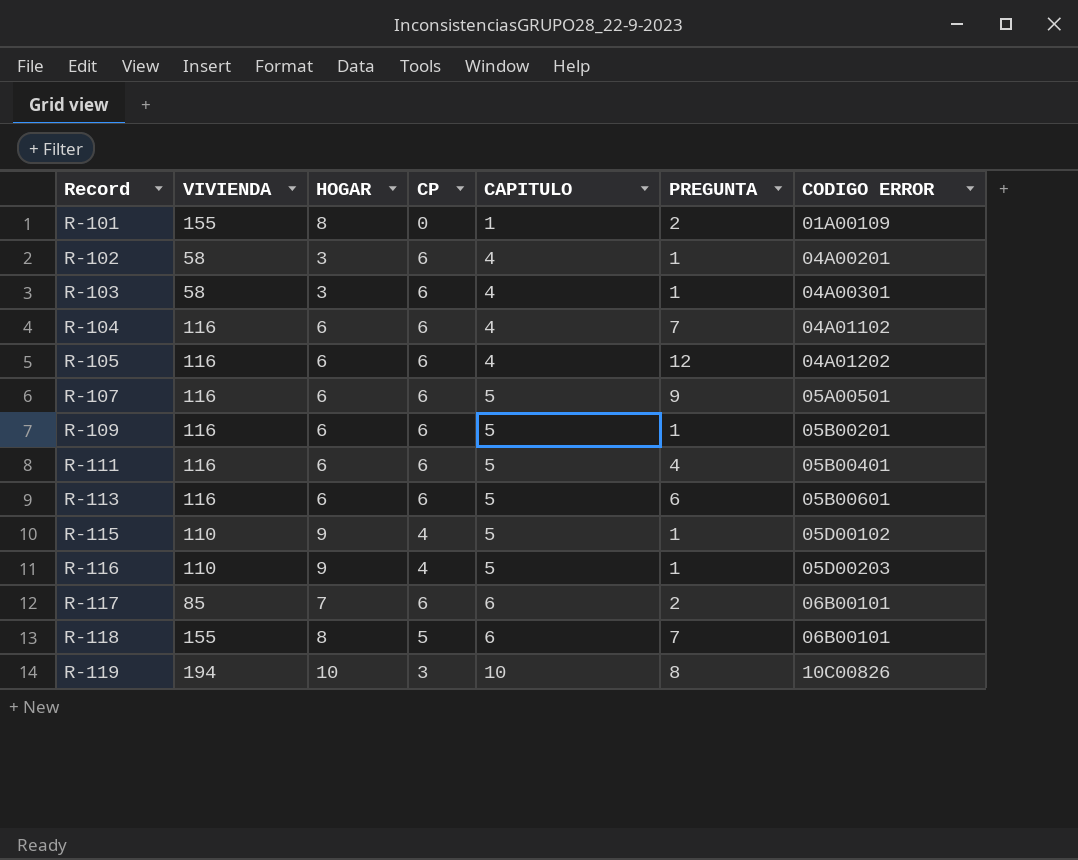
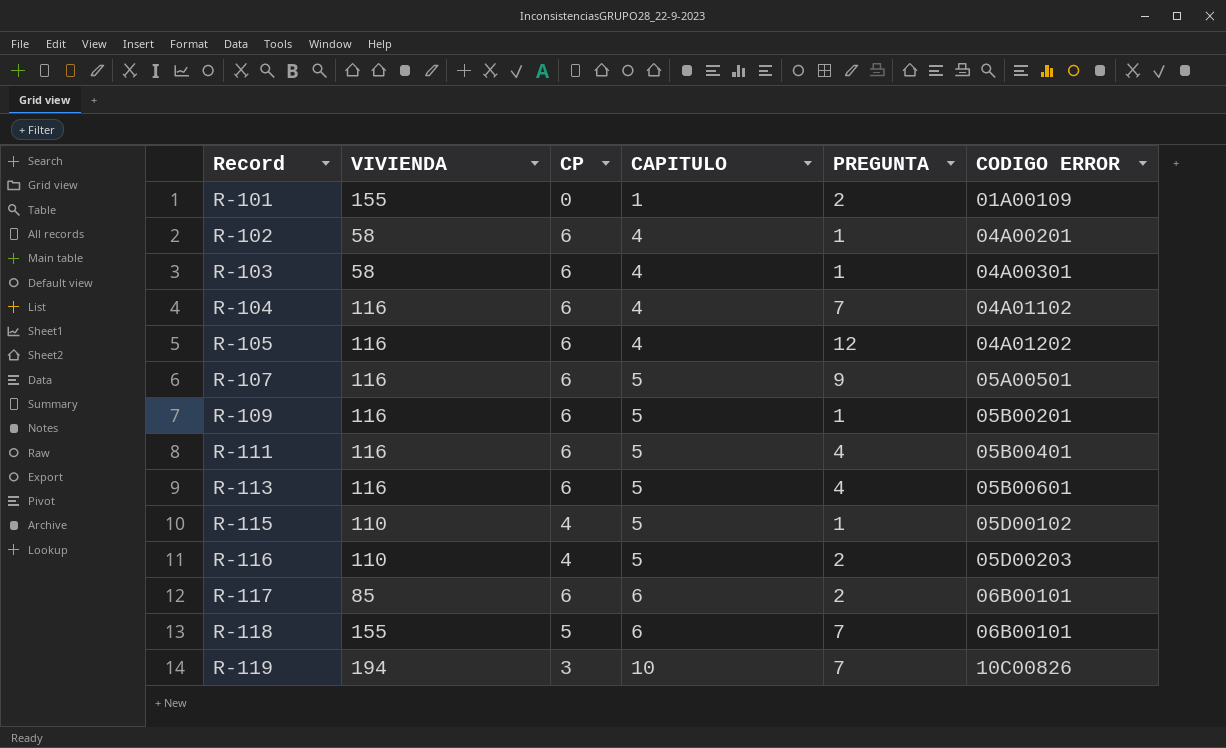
column HOGAR | position: 3 -> none
R-113 | PREGUNTA: 6 -> 4
R-116 | PREGUNTA: 1 -> 2
R-119 | PREGUNTA: 8 -> 7

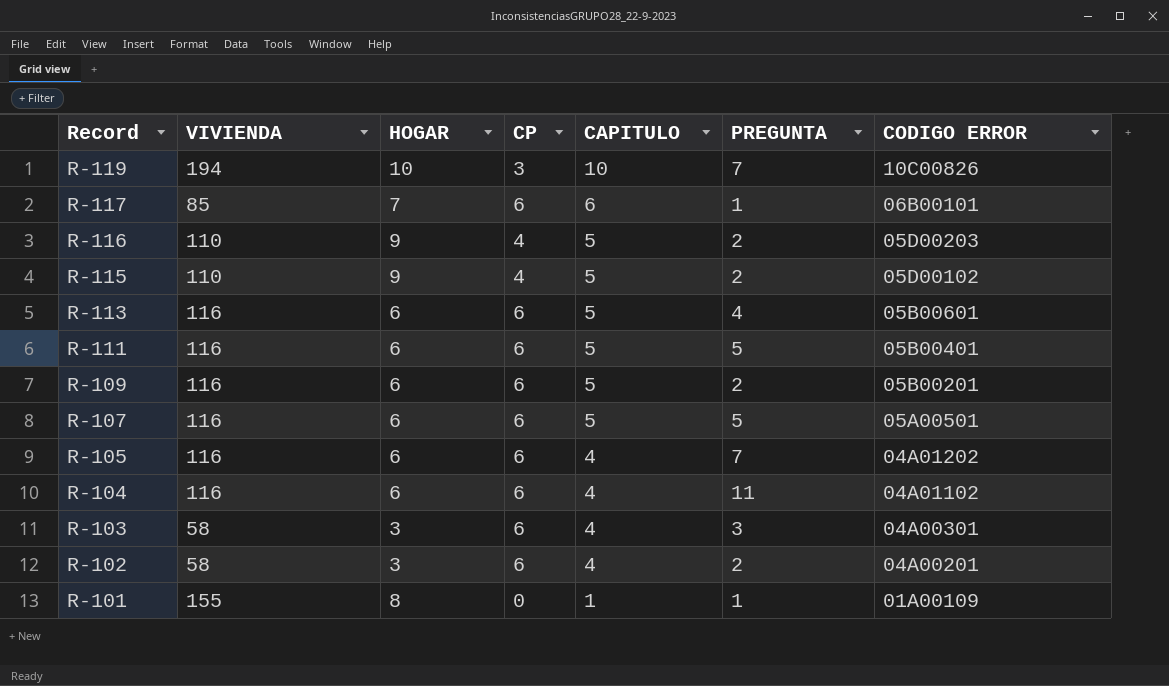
row order: Record ascending -> Record descending
column HOGAR | position: none -> 3
row R-118: 155 | 5 | 6 | 7 | 06B00101 -> none
R-117 | PREGUNTA: 2 -> 1
R-115 | PREGUNTA: 1 -> 2
R-111 | PREGUNTA: 4 -> 5
R-109 | PREGUNTA: 1 -> 2
R-107 | PREGUNTA: 9 -> 5
R-105 | PREGUNTA: 12 -> 7
R-104 | PREGUNTA: 7 -> 11
R-103 | PREGUNTA: 1 -> 3
R-102 | PREGUNTA: 1 -> 2
R-101 | PREGUNTA: 2 -> 1

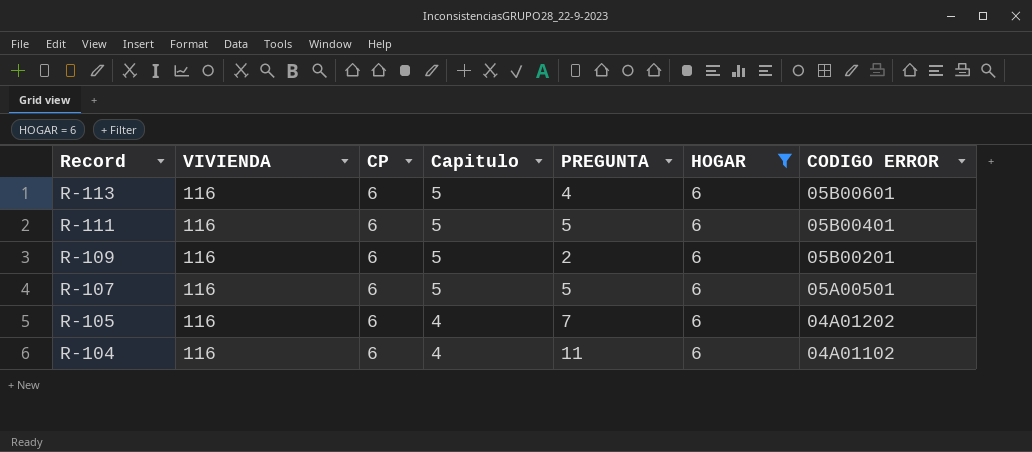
filter: none -> HOGAR = 6
column name: CAPITULO -> Capitulo
column HOGAR | position: 3 -> 6

